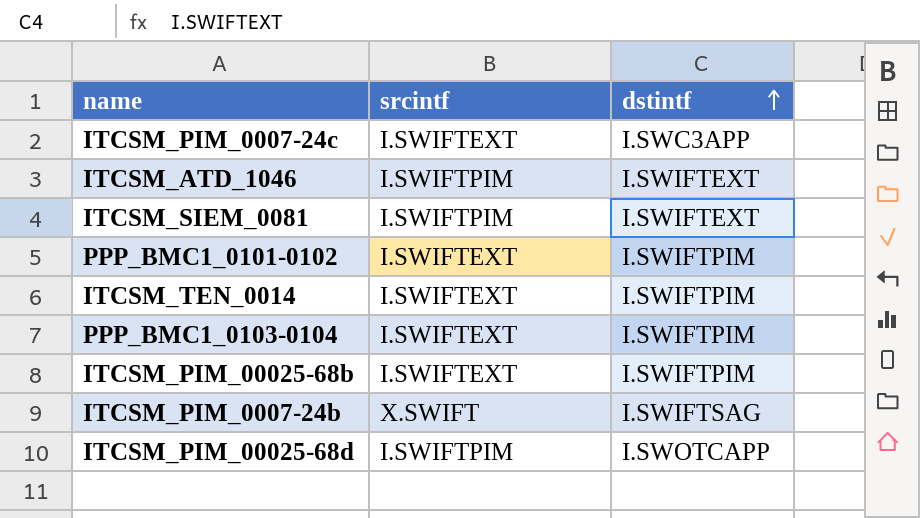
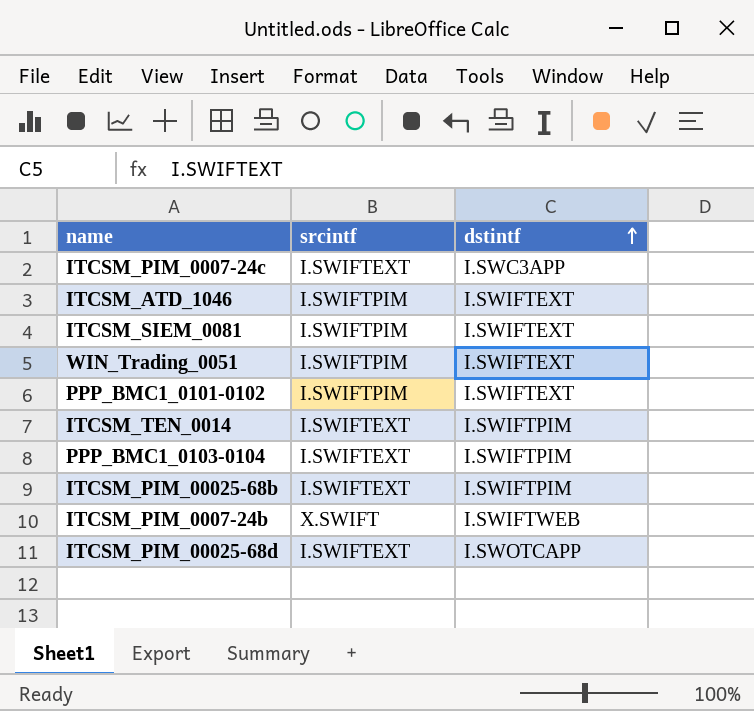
row WIN_Trading_0051: none -> I.SWIFTPIM | I.SWIFTEXT
PPP_BMC1_0101-0102 | srcintf: I.SWIFTEXT -> I.SWIFTPIM
PPP_BMC1_0101-0102 | dstintf: I.SWIFTPIM -> I.SWIFTEXT
ITCSM_PIM_0007-24b | dstintf: I.SWIFTSAG -> I.SWIFTWEB
ITCSM_PIM_00025-68d | srcintf: I.SWIFTPIM -> I.SWIFTEXT

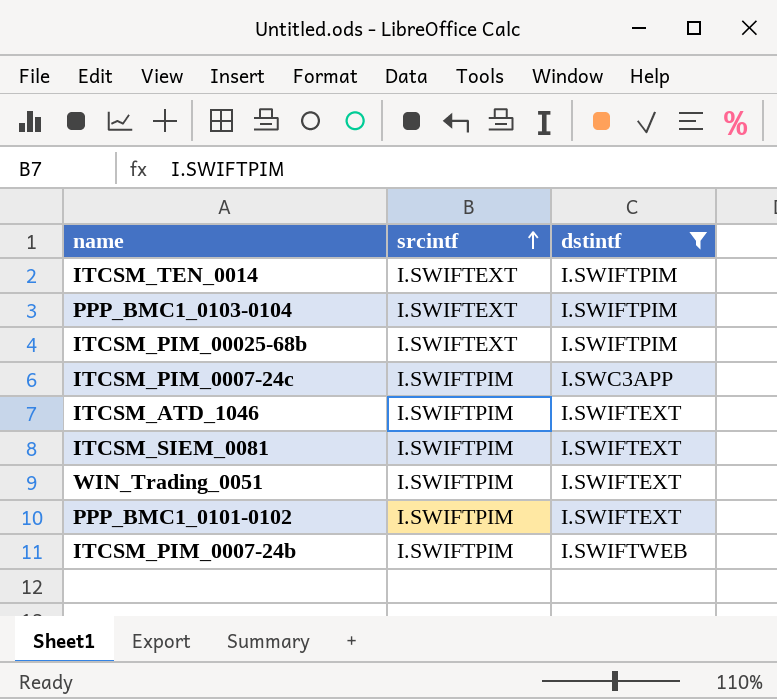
filter: none -> dstintf != I.SWOTCAPP
row order: dstintf ascending -> srcintf ascending
ITCSM_PIM_0007-24c | srcintf: I.SWIFTEXT -> I.SWIFTPIM
ITCSM_PIM_0007-24b | srcintf: X.SWIFT -> I.SWIFTPIM

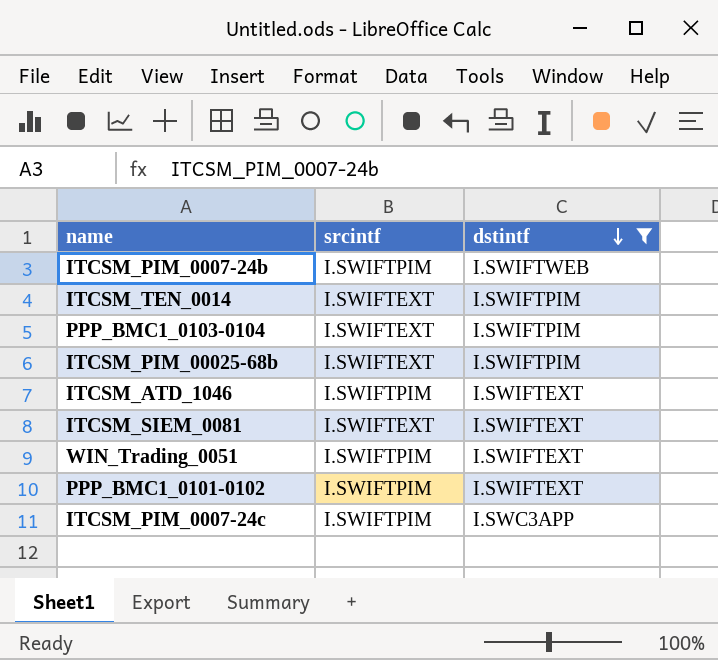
row order: srcintf ascending -> dstintf descending
ITCSM_SIEM_0081 | srcintf: I.SWIFTPIM -> I.SWIFTEXT

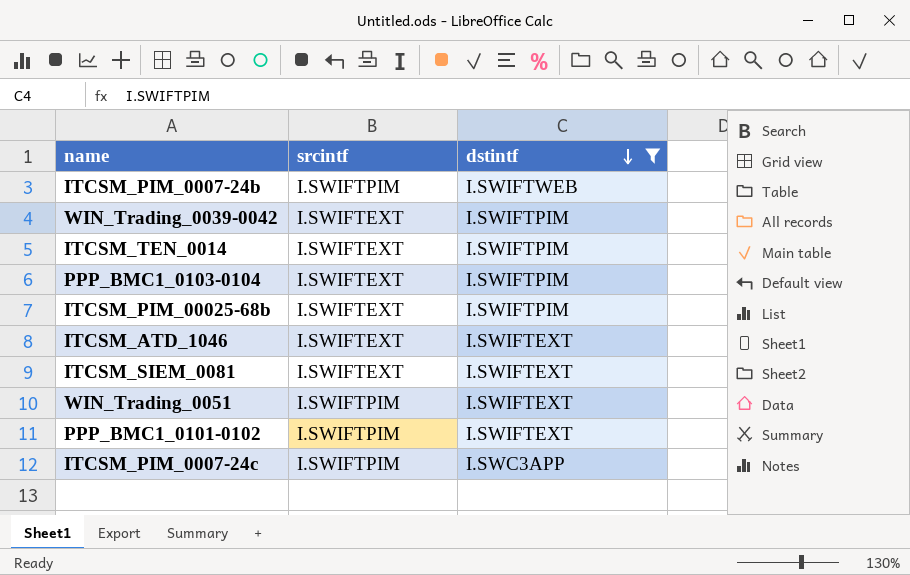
row WIN_Trading_0039-0042: none -> I.SWIFTEXT | I.SWIFTPIM
ITCSM_ATD_1046 | srcintf: I.SWIFTPIM -> I.SWIFTEXT

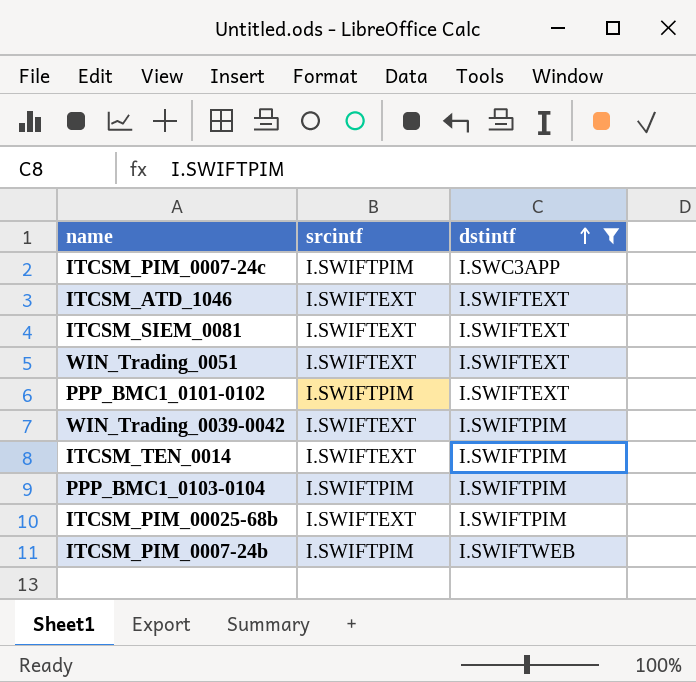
row order: dstintf descending -> dstintf ascending
WIN_Trading_0051 | srcintf: I.SWIFTPIM -> I.SWIFTEXT
PPP_BMC1_0103-0104 | srcintf: I.SWIFTEXT -> I.SWIFTPIM

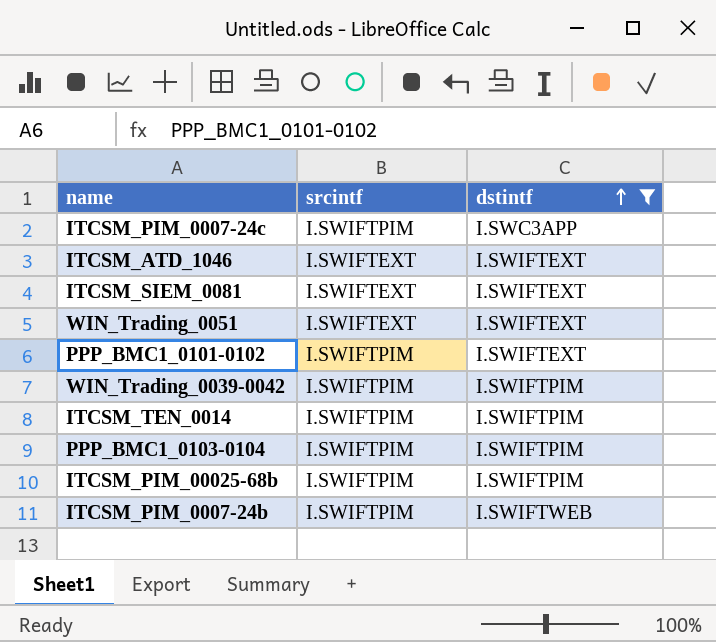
WIN_Trading_0039-0042 | srcintf: I.SWIFTEXT -> I.SWIFTPIM
ITCSM_TEN_0014 | srcintf: I.SWIFTEXT -> I.SWIFTPIM
ITCSM_PIM_00025-68b | srcintf: I.SWIFTEXT -> I.SWIFTPIM

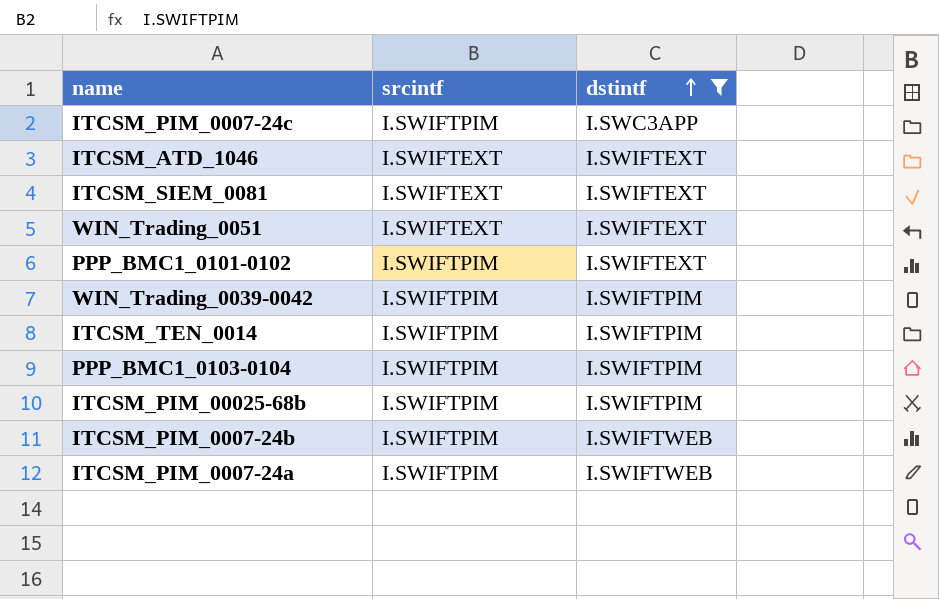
row ITCSM_PIM_0007-24a: none -> I.SWIFTPIM | I.SWIFTWEB

